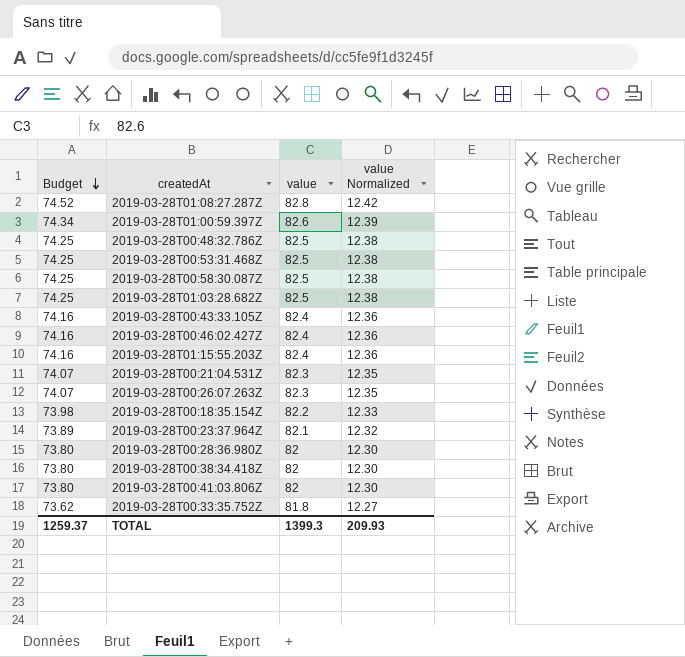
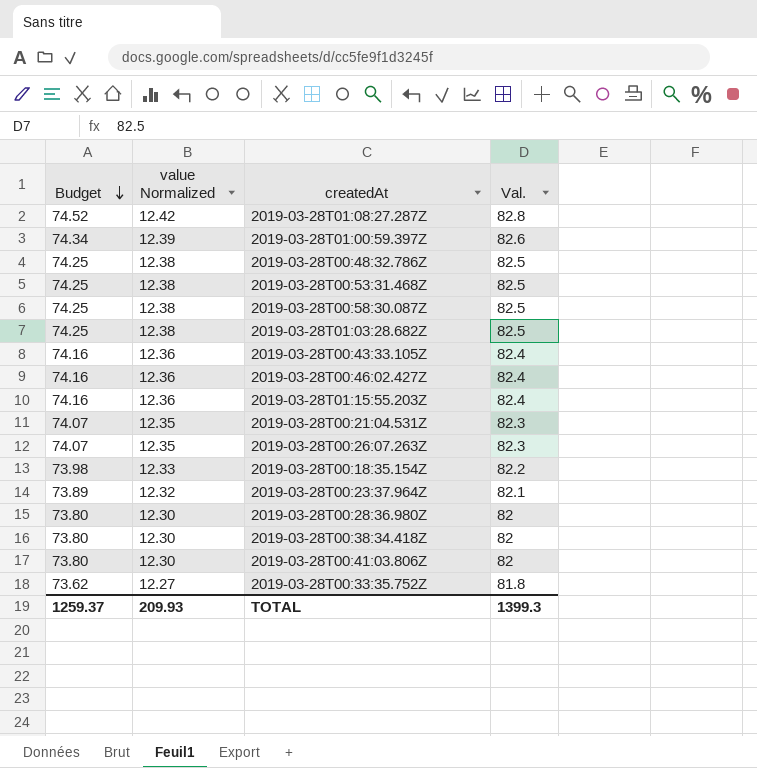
column value Normalized | position: 4 -> 2
column name: value -> Val.

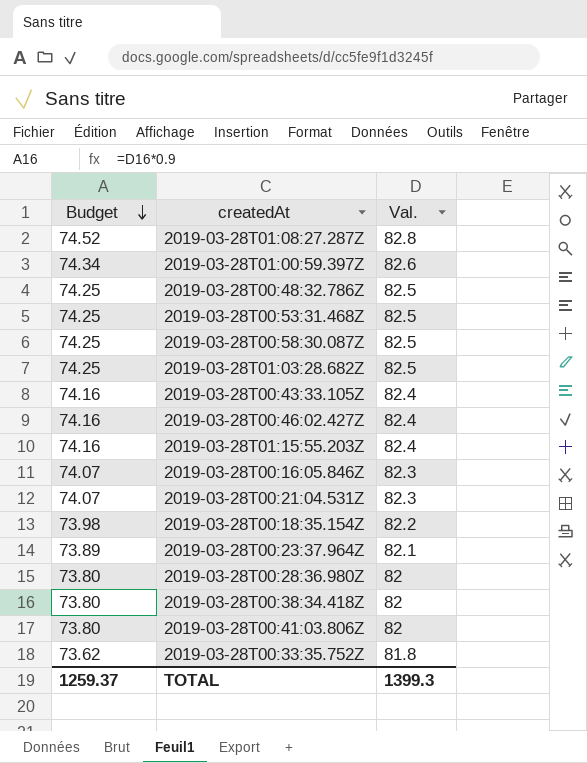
column value Normalized | formula: [Val.] * 0.15 -> none
row 2019-03-28T00:26:07.263Z: 74.07 | 12.35 | 82.3 -> none
row 2019-03-28T00:16:05.846Z: none -> 74.07 | 82.3

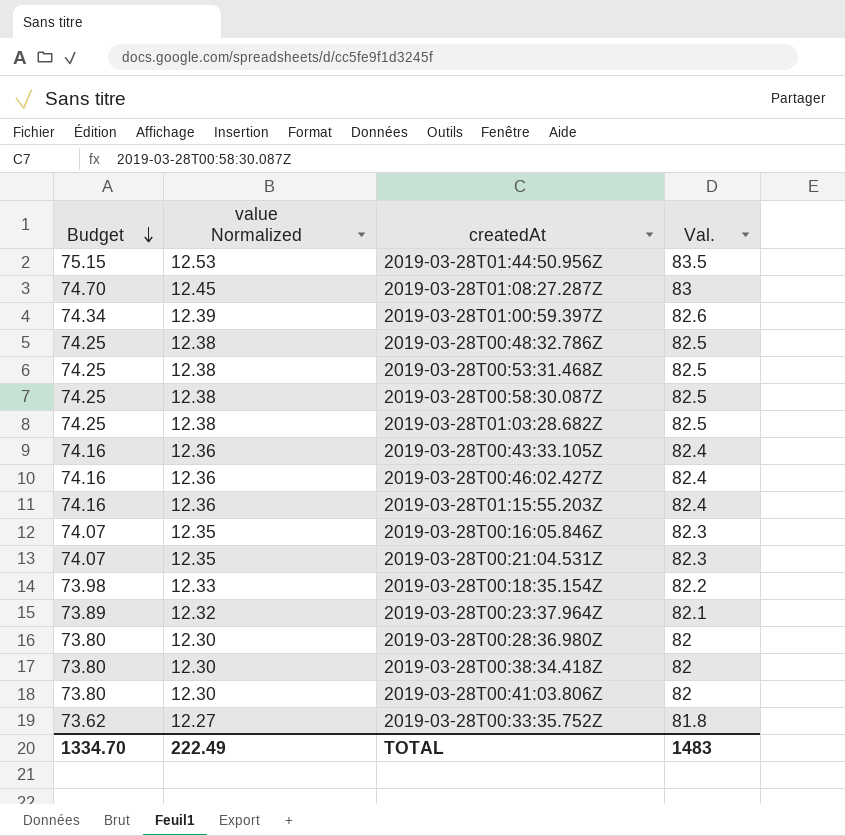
column value Normalized | formula: none -> [Val.] * 0.15
row 2019-03-28T01:44:50.956Z: none -> 75.15 | 12.53 | 83.5
2019-03-28T01:08:27.287Z | Budget: 74.52 -> 74.70
2019-03-28T01:08:27.287Z | Val.: 82.8 -> 83
TOTAL | Budget: 1259.37 -> 1334.70
TOTAL | Val.: 1399.3 -> 1483

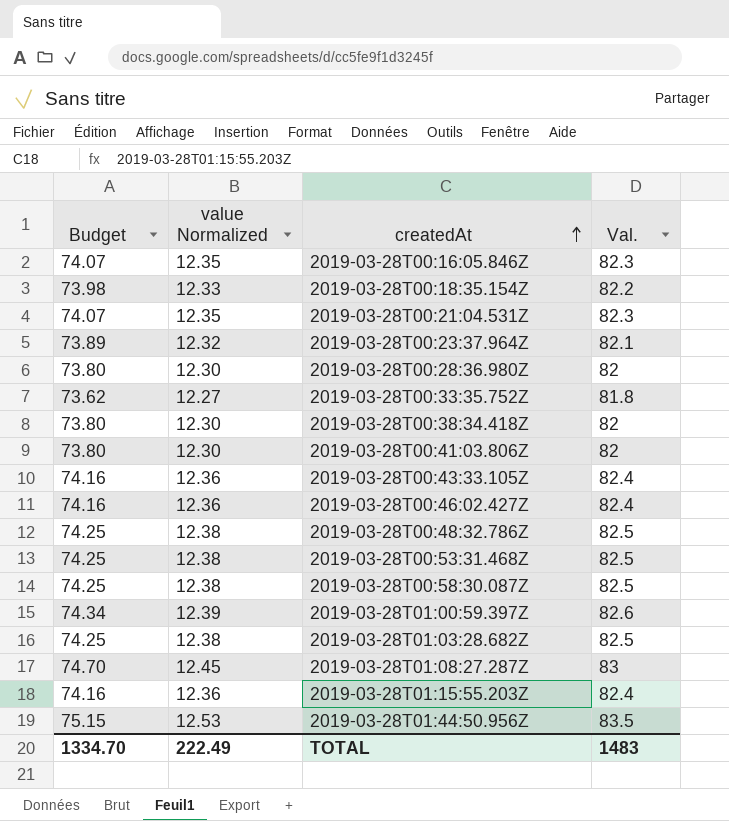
row order: Budget descending -> createdAt ascending

